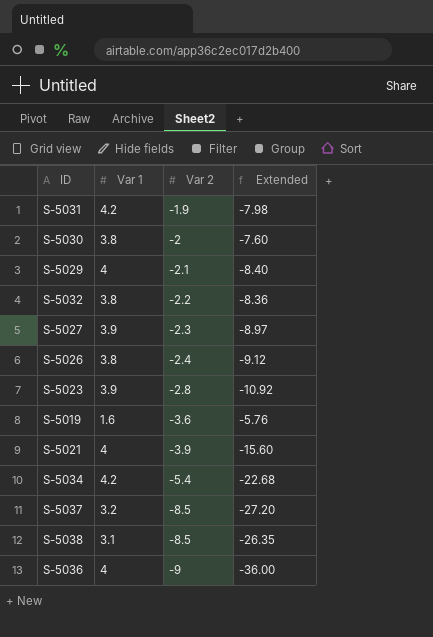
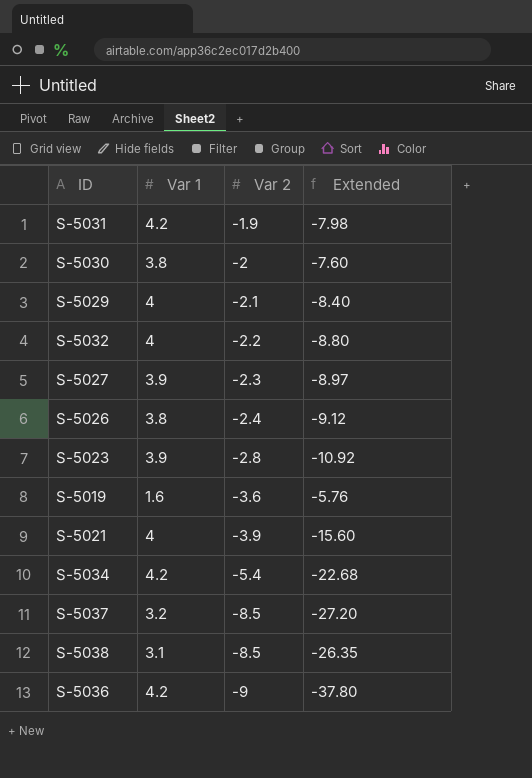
S-5032 | Var 1: 3.8 -> 4
S-5032 | Extended: -8.36 -> -8.80
S-5036 | Var 1: 4 -> 4.2
S-5036 | Extended: -36.00 -> -37.80

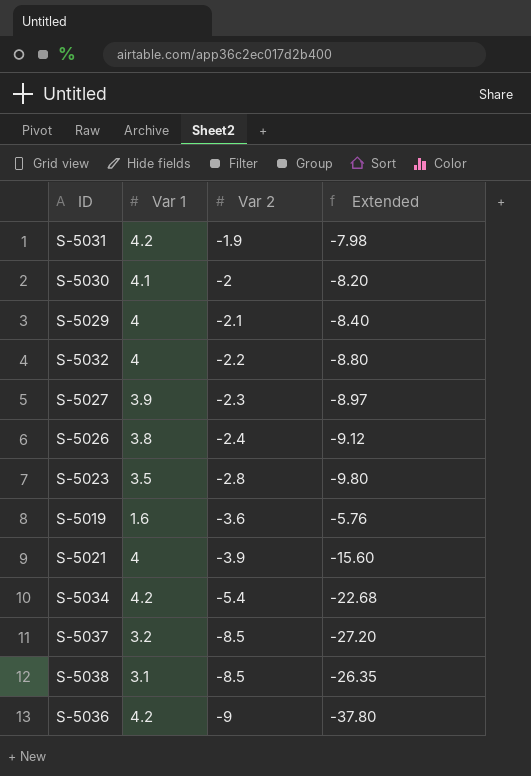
S-5030 | Var 1: 3.8 -> 4.1
S-5030 | Extended: -7.60 -> -8.20
S-5023 | Var 1: 3.9 -> 3.5
S-5023 | Extended: -10.92 -> -9.80

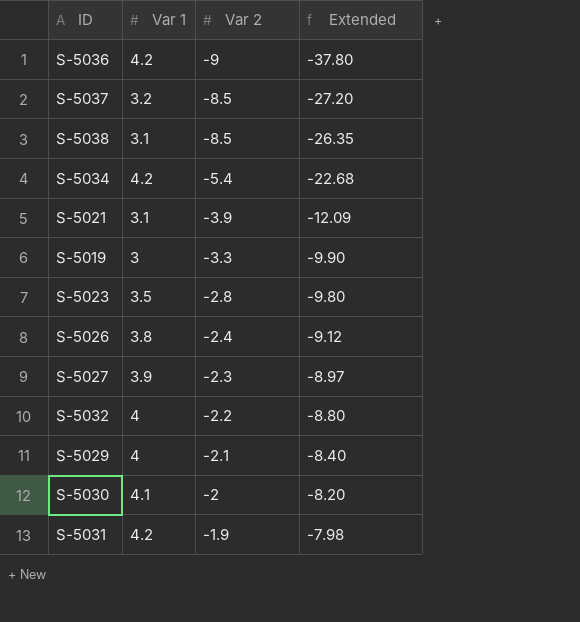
row order: Var 2 descending -> Var 2 ascending
S-5021 | Var 1: 4 -> 3.1
S-5021 | Extended: -15.60 -> -12.09
S-5019 | Var 1: 1.6 -> 3
S-5019 | Var 2: -3.6 -> -3.3
S-5019 | Extended: -5.76 -> -9.90

